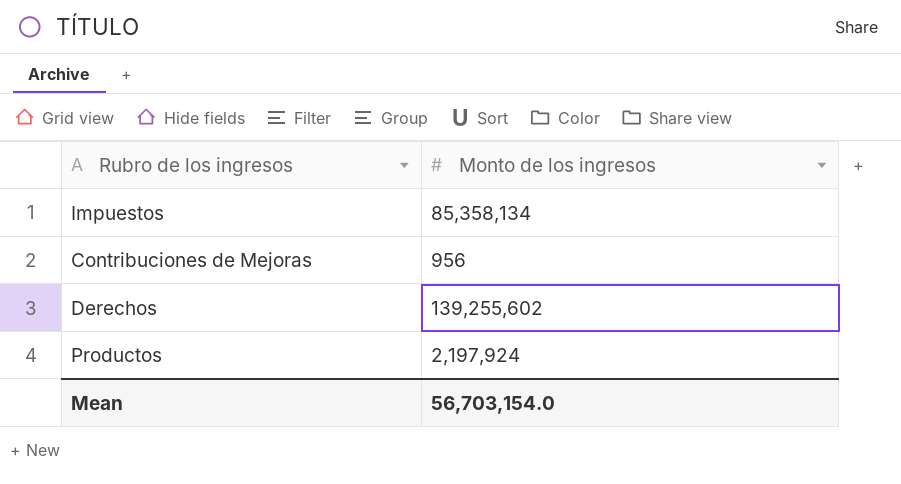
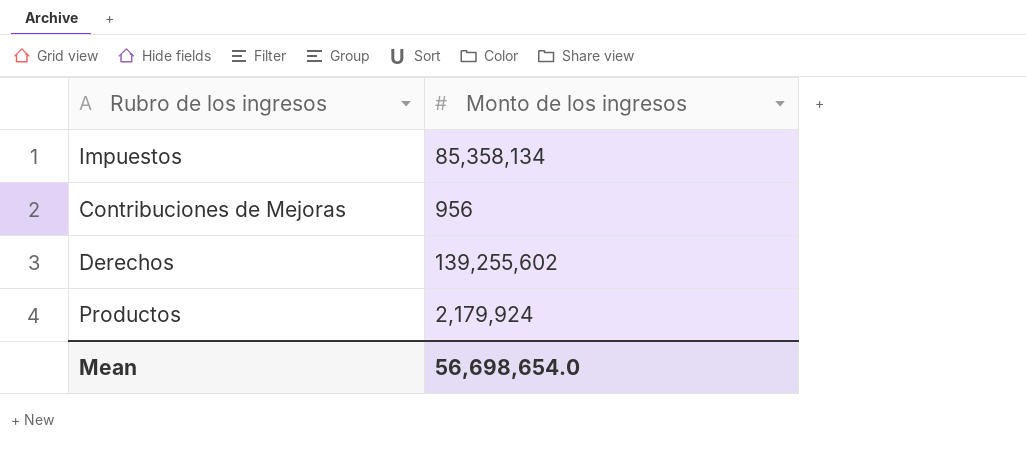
Productos | Monto de los ingresos: 2,197,924 -> 2,179,924
Mean | Monto de los ingresos: 56,703,154.0 -> 56,698,654.0

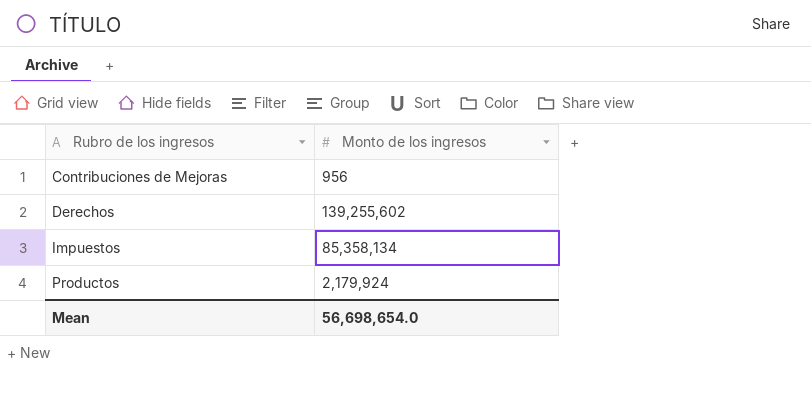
row order: none -> Rubro de los ingresos ascending

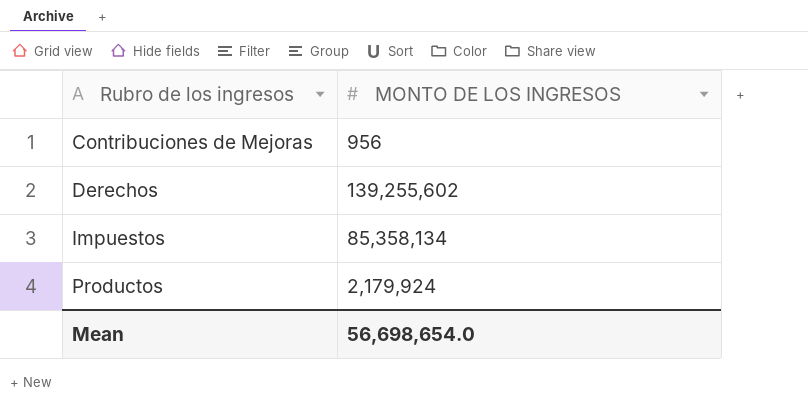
column name: Monto de los ingresos -> MONTO DE LOS INGRESOS

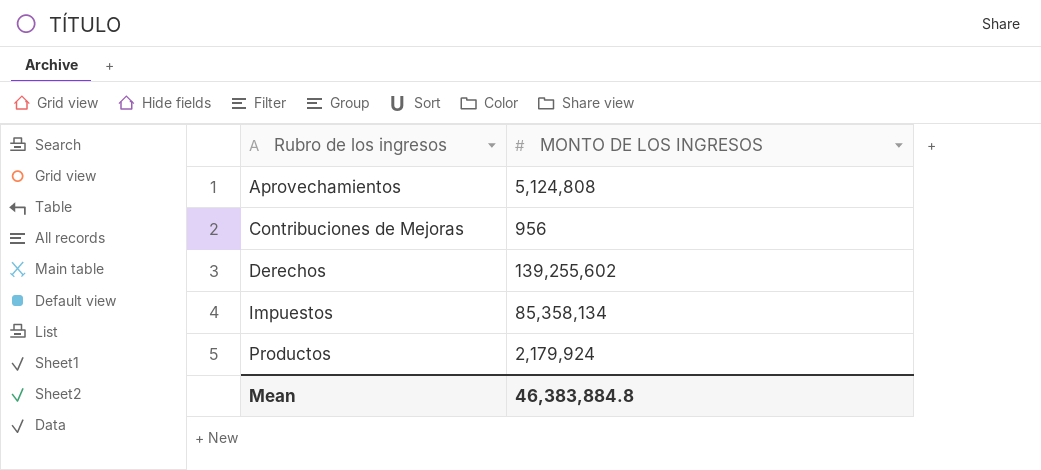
row Aprovechamientos: none -> 5,124,808
Mean | MONTO DE LOS INGRESOS: 56,698,654.0 -> 46,383,884.8

